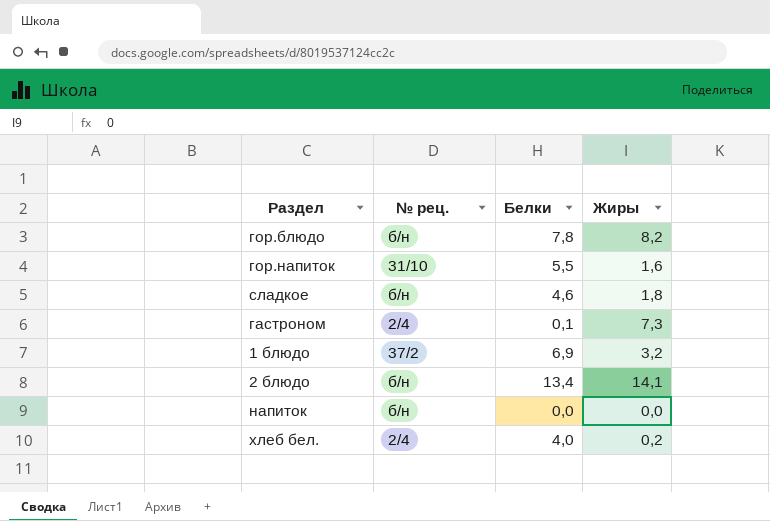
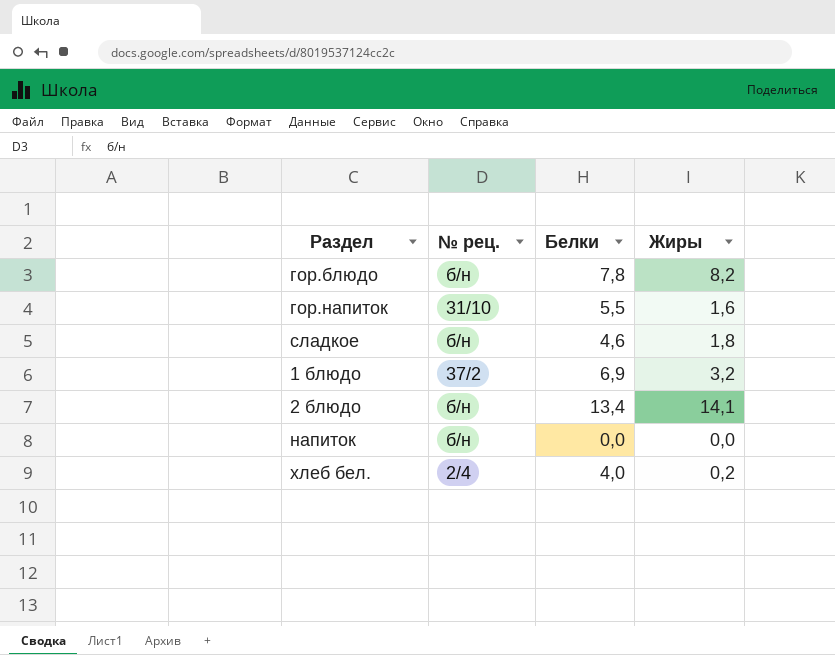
row гастроном: 2/4 | 0,1 | 7,3 -> none

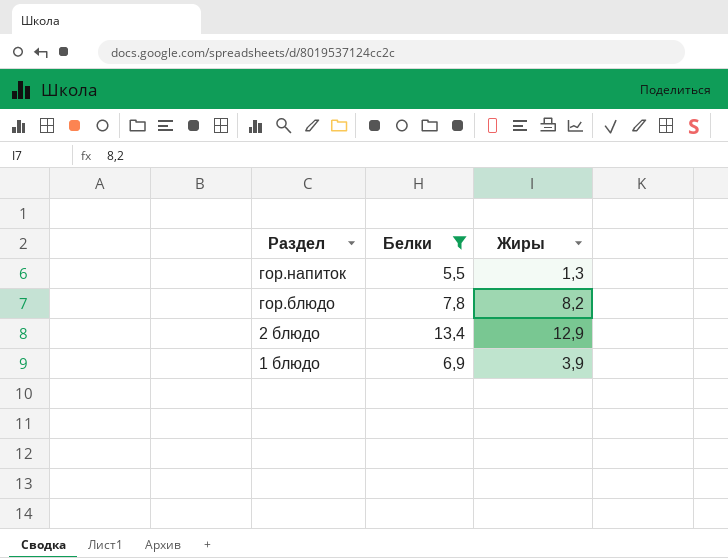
filter: none -> Белки >= 5,5
row order: none -> Раздел descending
column № рец. | position: 2 -> none
гор.напиток | Жиры: 1,6 -> 1,3
2 блюдо | Жиры: 14,1 -> 12,9
1 блюдо | Жиры: 3,2 -> 3,9

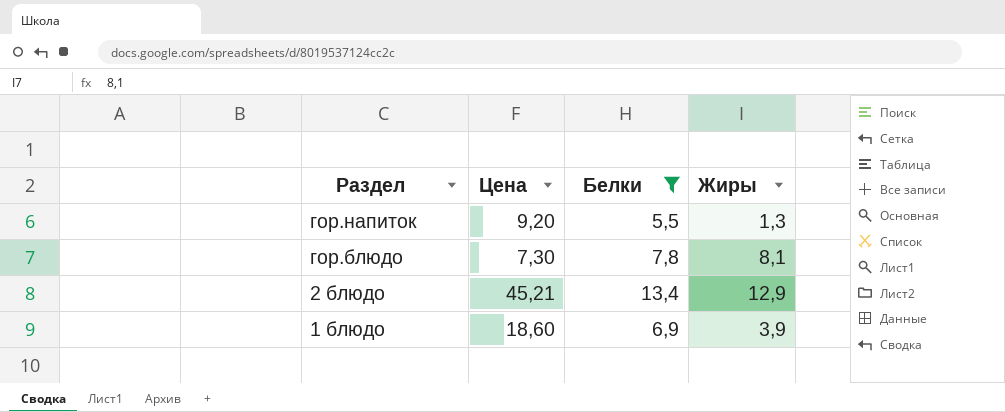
column Цена | position: none -> 2
гор.блюдо | Жиры: 8,2 -> 8,1

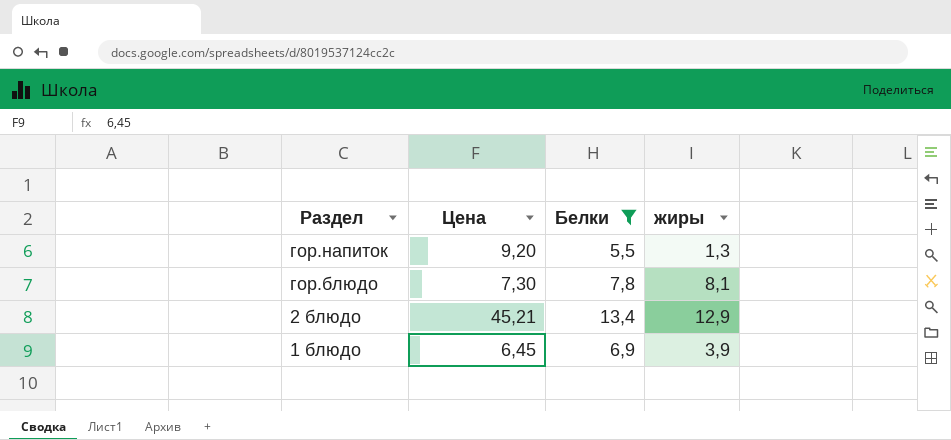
column name: Жиры -> жиры
1 блюдо | Цена: 18,60 -> 6,45

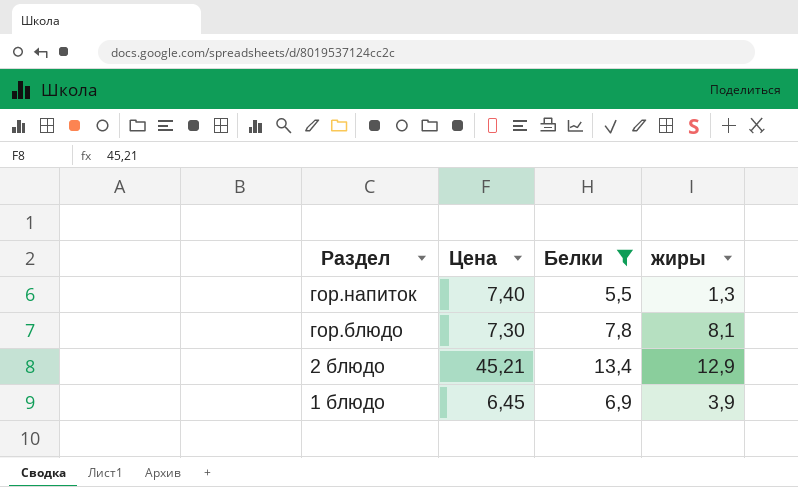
гор.напиток | Цена: 9,20 -> 7,40

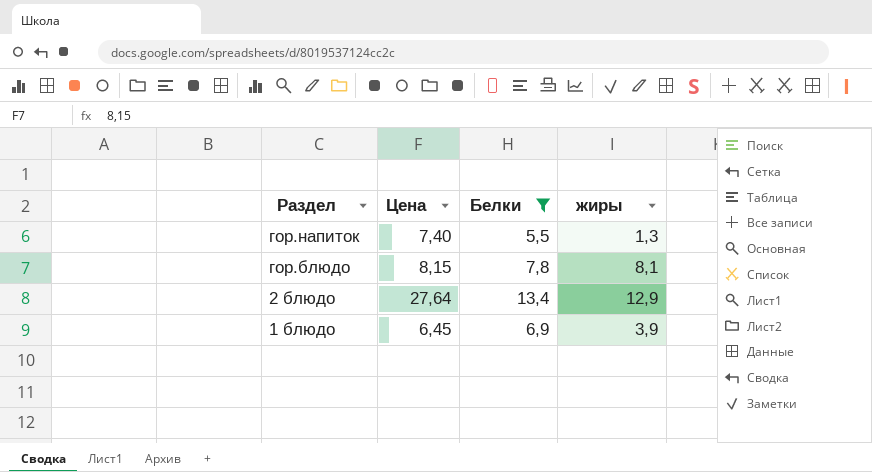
гор.блюдо | Цена: 7,30 -> 8,15
2 блюдо | Цена: 45,21 -> 27,64

